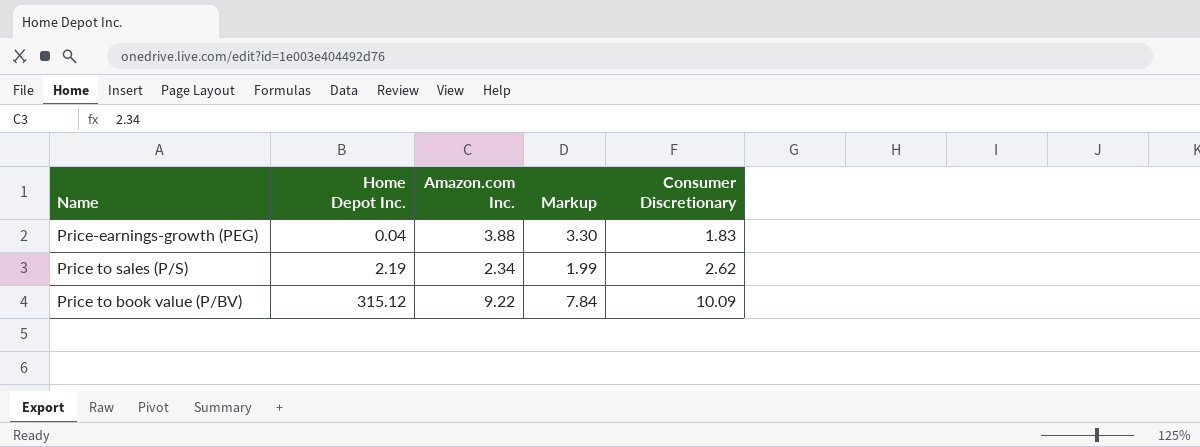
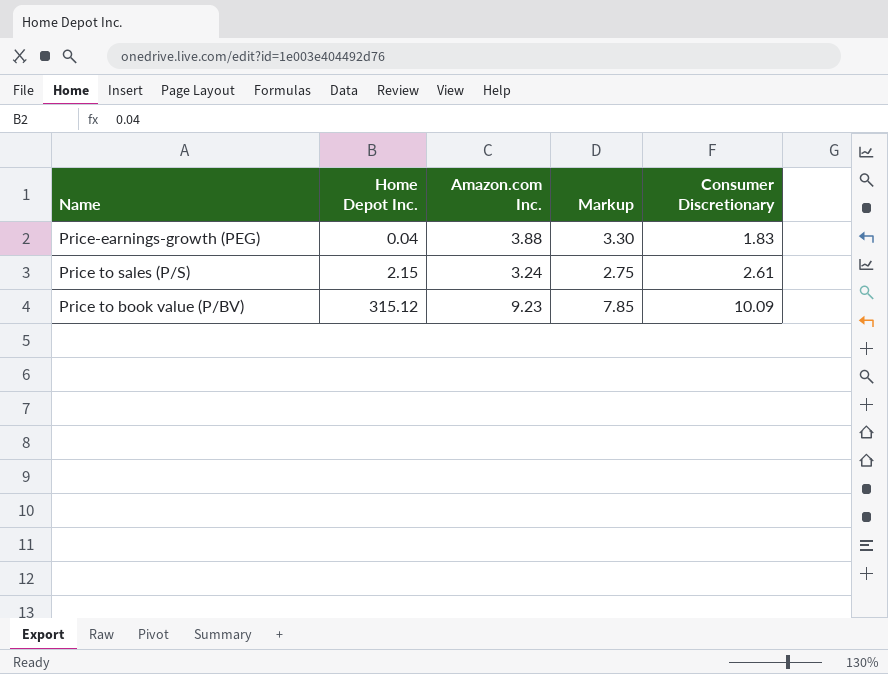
Price to sales (P/S) | Home Depot Inc.: 2.19 -> 2.15
Price to sales (P/S) | Amazon.com Inc.: 2.34 -> 3.24
Price to sales (P/S) | Markup: 1.99 -> 2.75
Price to sales (P/S) | Consumer Discretionary: 2.62 -> 2.61
Price to book value (P/BV) | Amazon.com Inc.: 9.22 -> 9.23
Price to book value (P/BV) | Markup: 7.84 -> 7.85

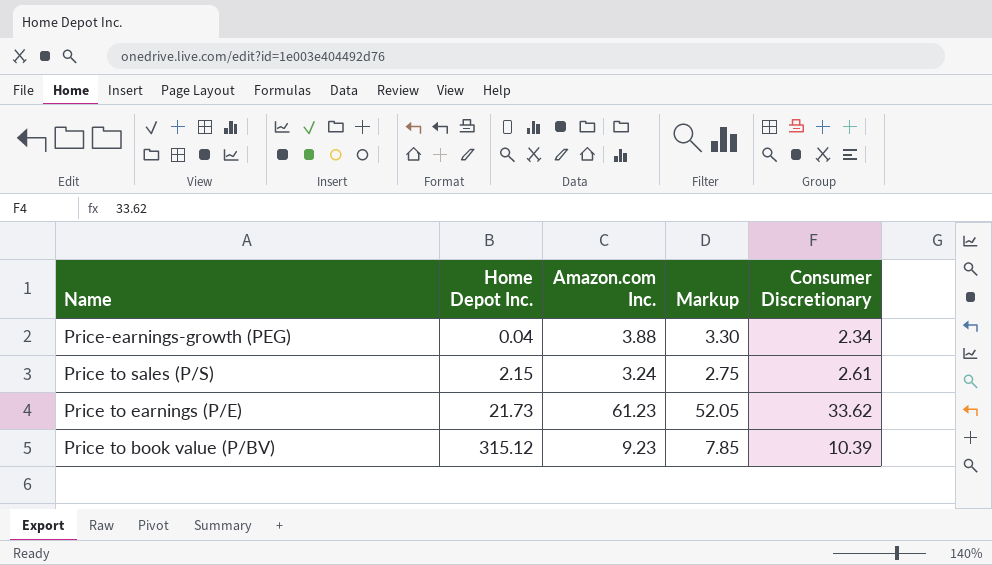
Price-earnings-growth (PEG) | Consumer Discretionary: 1.83 -> 2.34
row Price to earnings (P/E): none -> 21.73 | 61.23 | 52.05 | 33.62
Price to book value (P/BV) | Consumer Discretionary: 10.09 -> 10.39

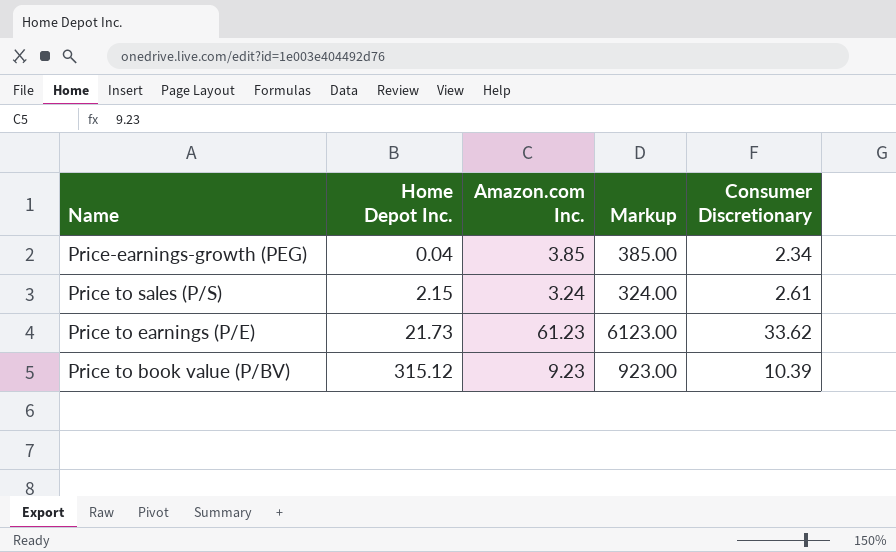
column Markup | formula: [Amazon.com Inc.] * 0.85 -> [Amazon.com Inc.] * 100
Price-earnings-growth (PEG) | Amazon.com Inc.: 3.88 -> 3.85

